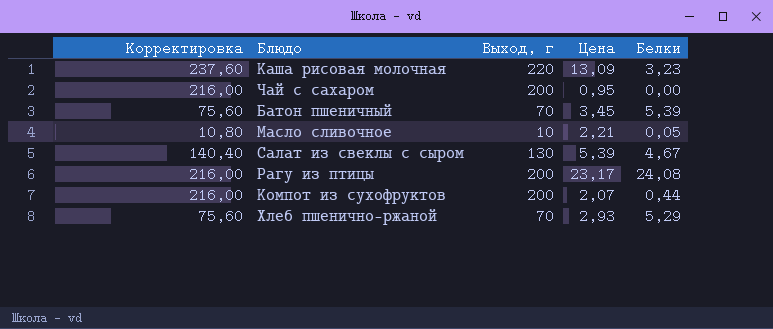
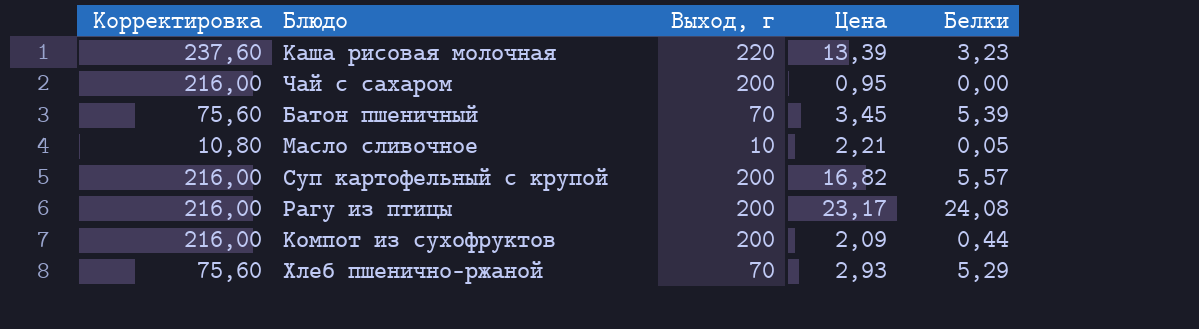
row Салат из свеклы с сыром: 140,40 | 130 | 5,39 | 4,67 -> none
Каша рисовая молочная | Цена: 13,09 -> 13,39
row Суп картофельный с крупой: none -> 216,00 | 200 | 16,82 | 5,57
Компот из сухофруктов | Цена: 2,07 -> 2,09

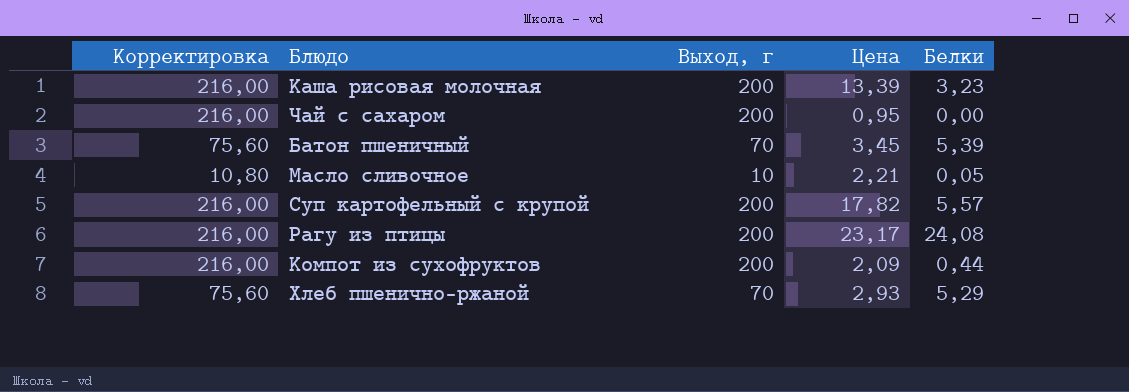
Каша рисовая молочная | Корректировка: 237,60 -> 216,00
Каша рисовая молочная | Выход, г: 220 -> 200
Суп картофельный с крупой | Цена: 16,82 -> 17,82

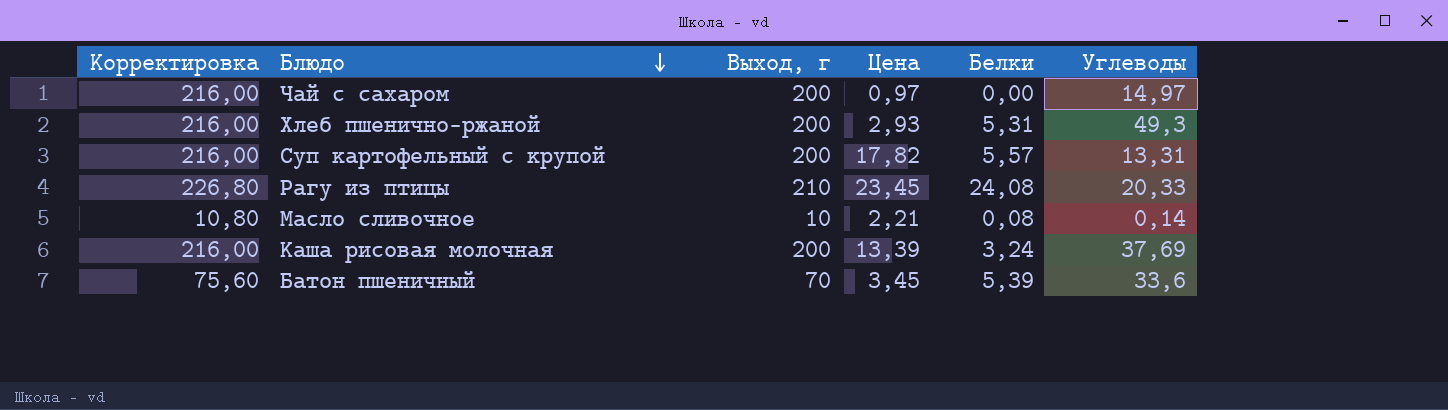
row order: none -> Блюдо descending
column Углеводы | position: none -> 6
row Компот из сухофруктов: 216,00 | 200 | 2,09 | 0,44 -> none
Чай с сахаром | Цена: 0,95 -> 0,97
Хлеб пшенично-ржаной | Корректировка: 75,60 -> 216,00
Хлеб пшенично-ржаной | Выход, г: 70 -> 200
Хлеб пшенично-ржаной | Белки: 5,29 -> 5,31
Рагу из птицы | Корректировка: 216,00 -> 226,80
Рагу из птицы | Выход, г: 200 -> 210
Рагу из птицы | Цена: 23,17 -> 23,45
Масло сливочное | Белки: 0,05 -> 0,08
Каша рисовая молочная | Белки: 3,23 -> 3,24

